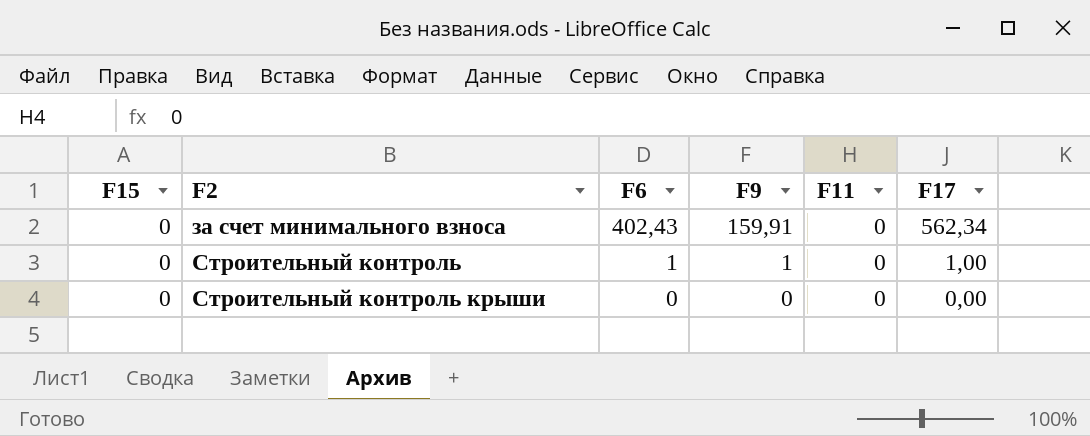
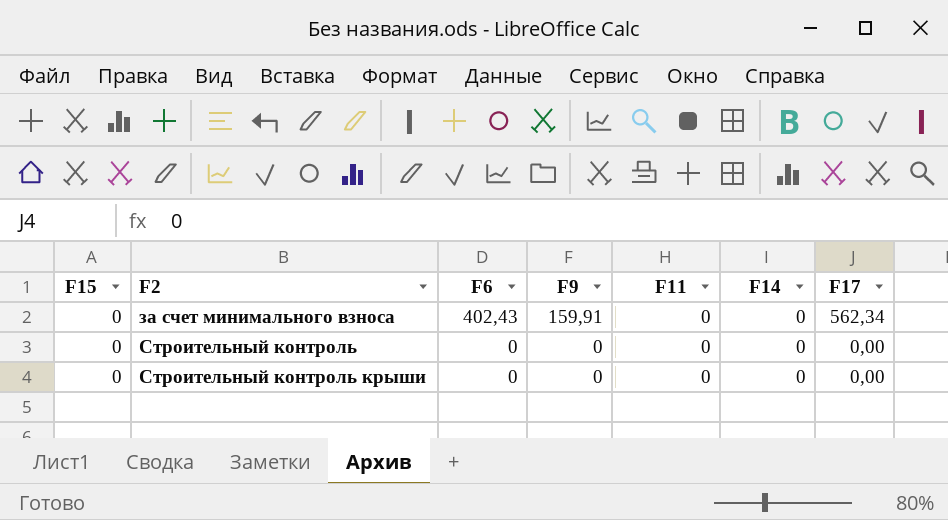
column F14 | position: none -> 6
Строительный контроль | F6: 1 -> 0
Строительный контроль | F9: 1 -> 0
Строительный контроль | F17: 1,00 -> 0,00

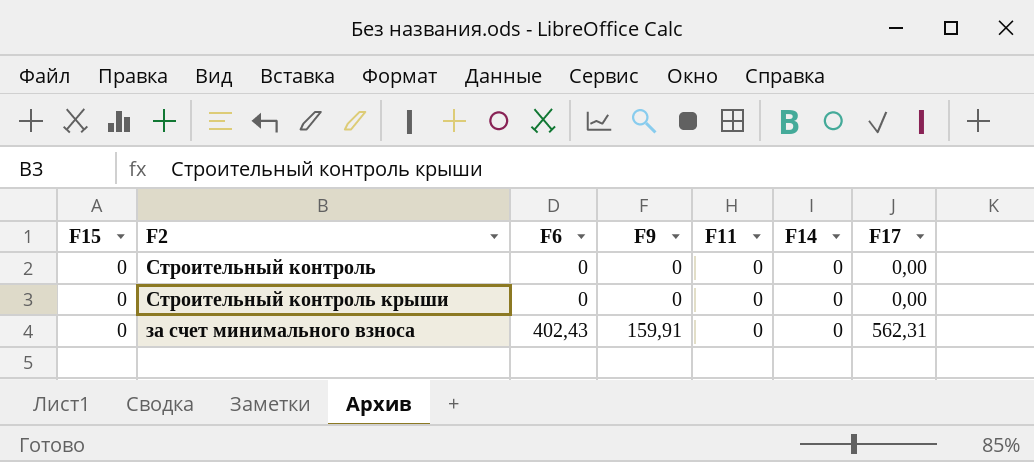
row order: F2 ascending -> F6 ascending
за счет минимального взноса | F17: 562,34 -> 562,31

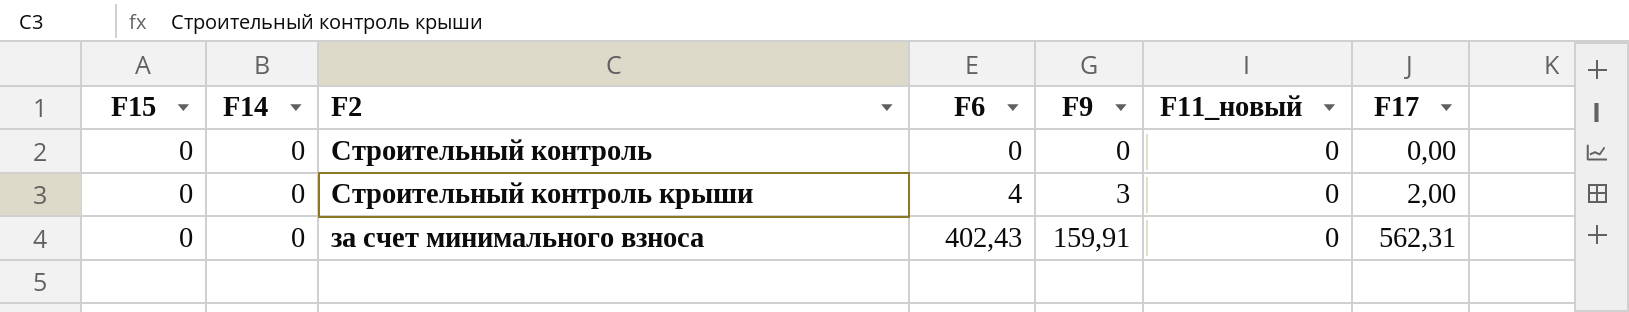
column F14 | position: 6 -> 2
column name: F11 -> F11_новый
Строительный контроль крыши | F6: 0 -> 4
Строительный контроль крыши | F9: 0 -> 3
Строительный контроль крыши | F17: 0,00 -> 2,00

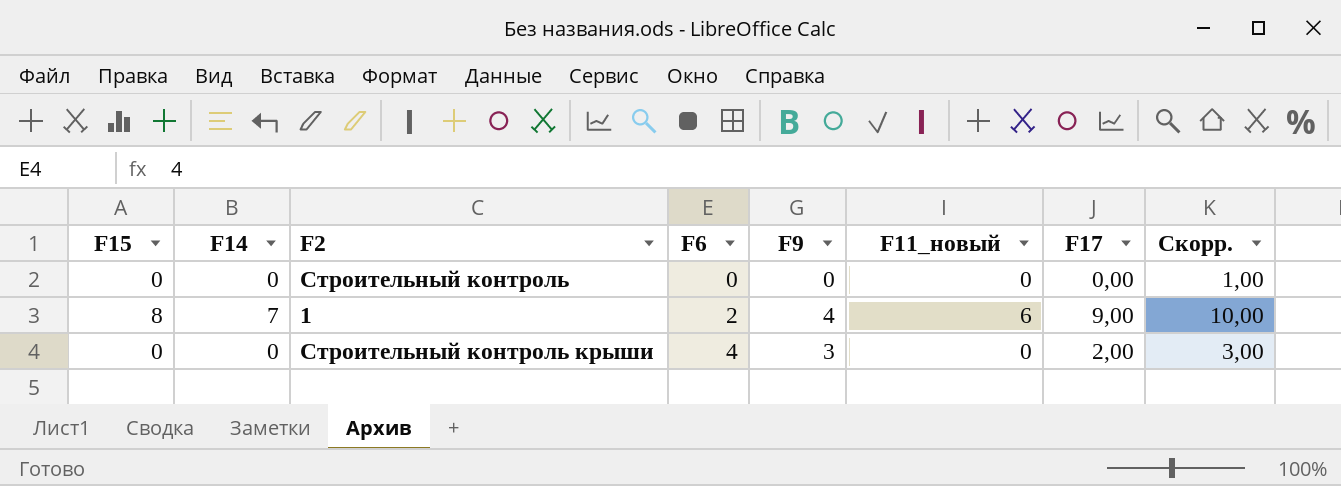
column Скорр. | formula: none -> [F17] + 1
row за счет минимального взноса: 0 | 0 | 402,43 | 159,91 | 0 | 562,31 -> none
row 1: none -> 8 | 7 | 2 | 4 | 6 | 9,00 | 10,00

